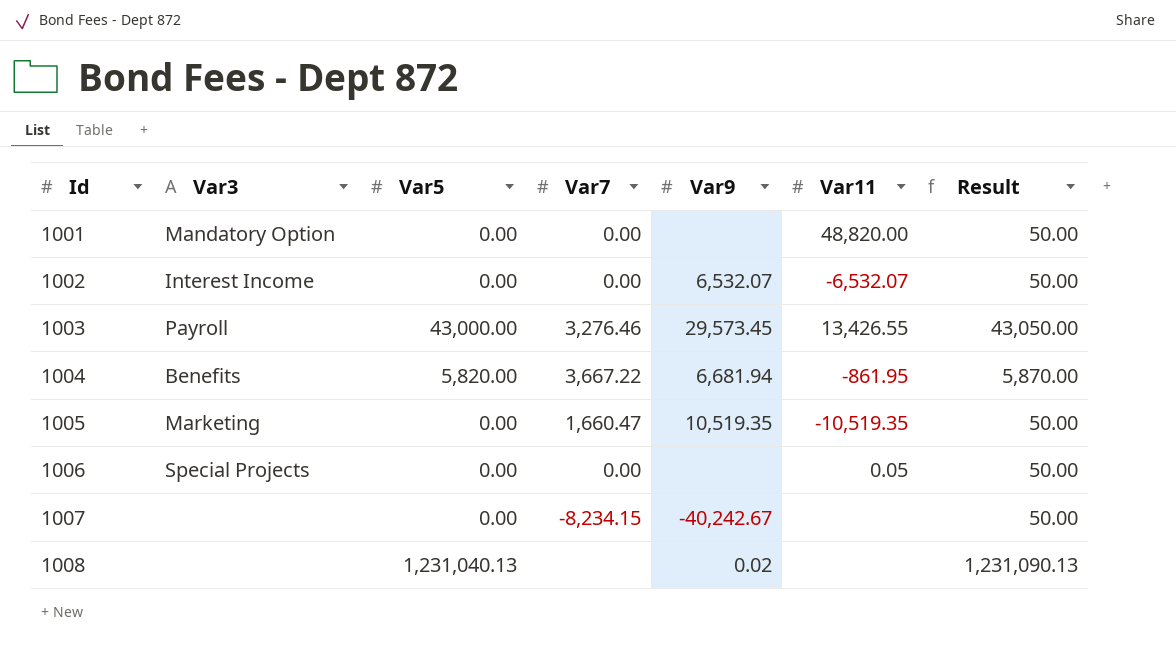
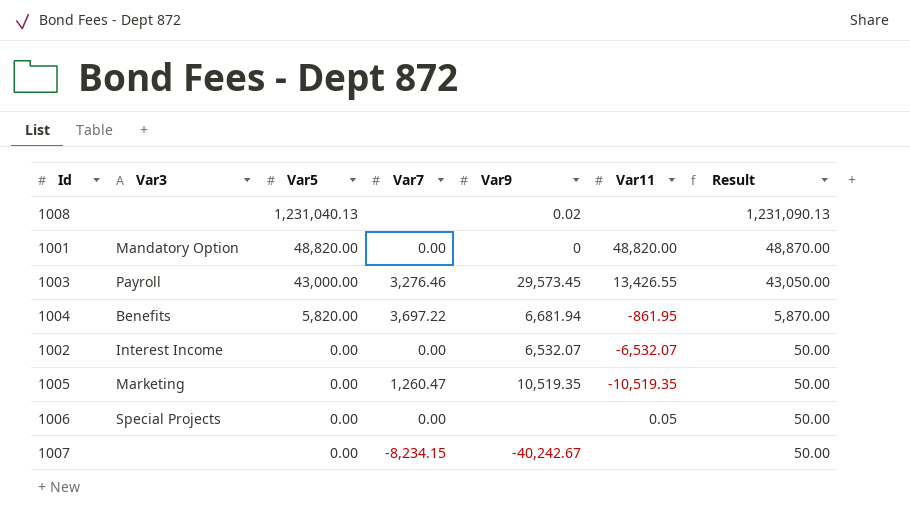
row order: Id ascending -> Var5 descending
1001 | Var5: 0.00 -> 48,820.00
1001 | Var9: none -> 0
1001 | Result: 50.00 -> 48,870.00
1004 | Var7: 3,667.22 -> 3,697.22
1005 | Var7: 1,660.47 -> 1,260.47

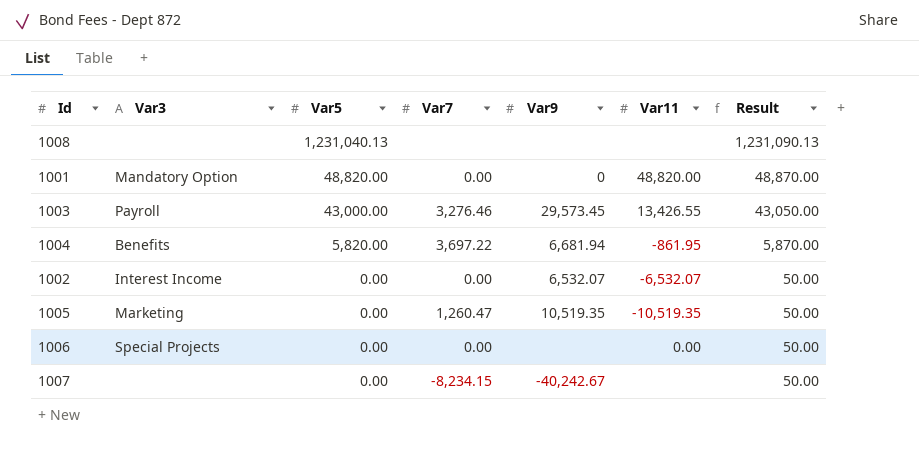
1008 | Var9: 0.02 -> none
1006 | Var11: 0.05 -> 0.00

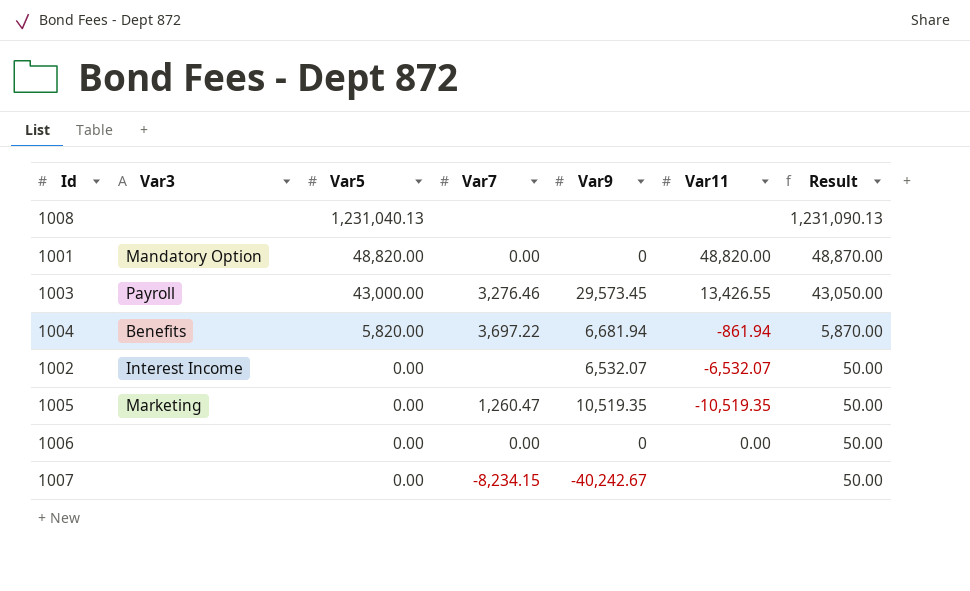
1004 | Var11: -861.95 -> -861.94
1002 | Var7: 0.00 -> none
1006 | Var3: Special Projects -> none
1006 | Var9: none -> 0

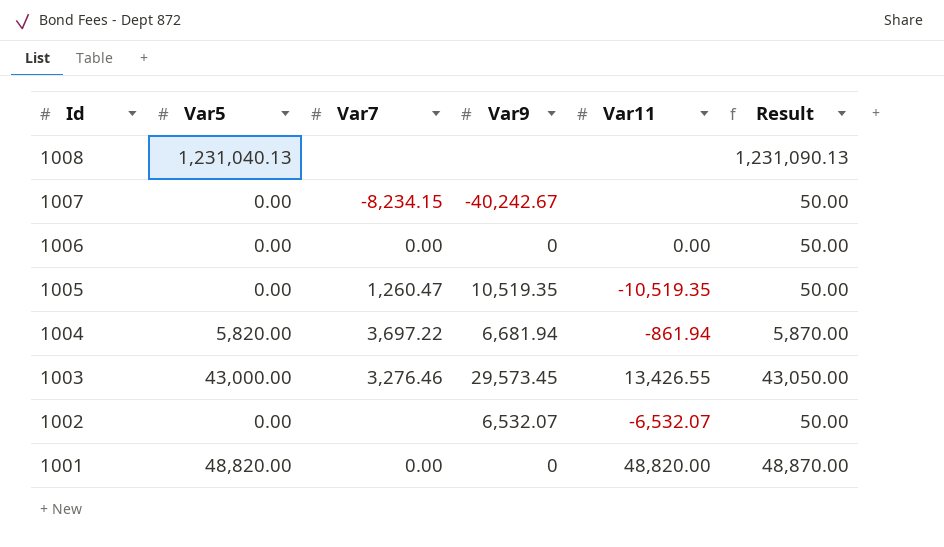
row order: Var5 descending -> Id descending
column Var3 | position: 2 -> none

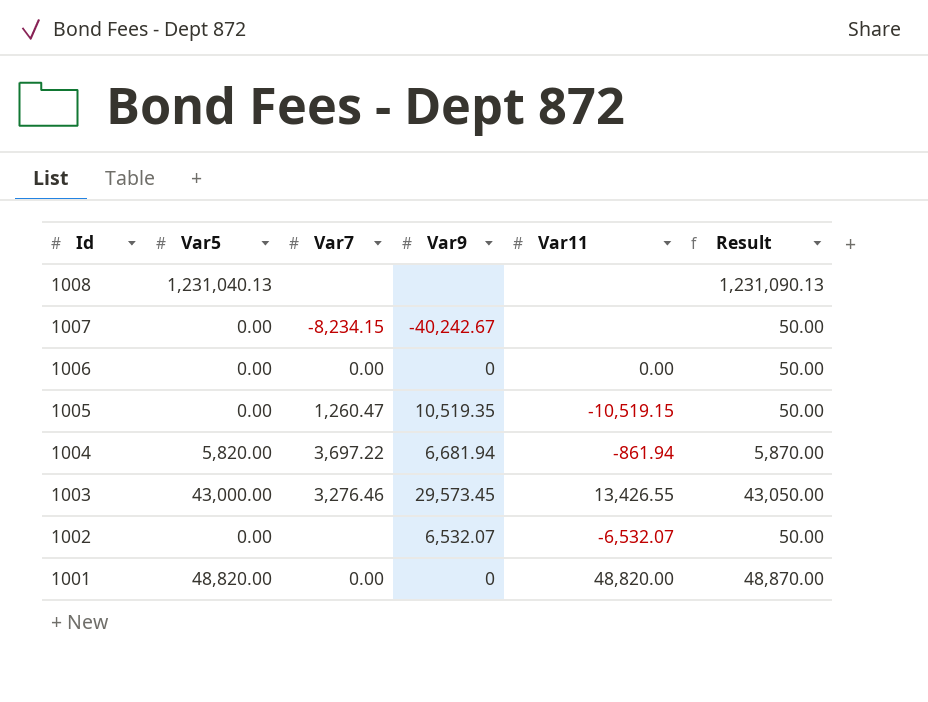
1005 | Var11: -10,519.35 -> -10,519.15

